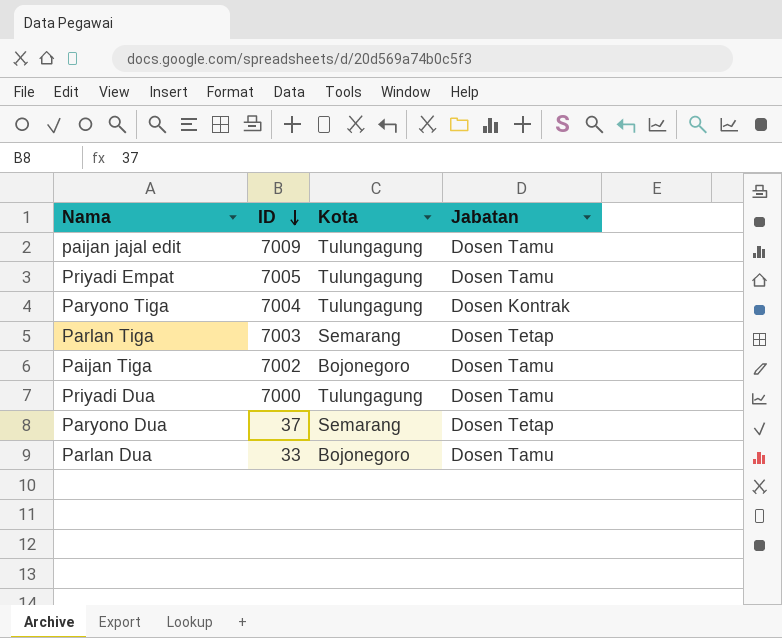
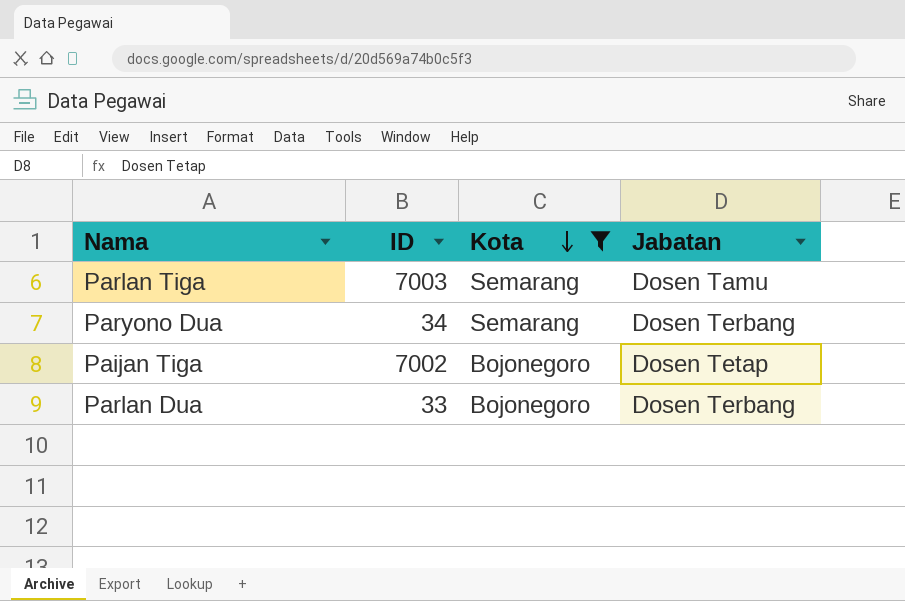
filter: none -> Kota != Tulungagung
row order: ID descending -> Kota descending
Parlan Tiga | Jabatan: Dosen Tetap -> Dosen Tamu
Paryono Dua | ID: 37 -> 34
Paryono Dua | Jabatan: Dosen Tetap -> Dosen Terbang
Paijan Tiga | Jabatan: Dosen Tamu -> Dosen Tetap
Parlan Dua | Jabatan: Dosen Tamu -> Dosen Terbang

